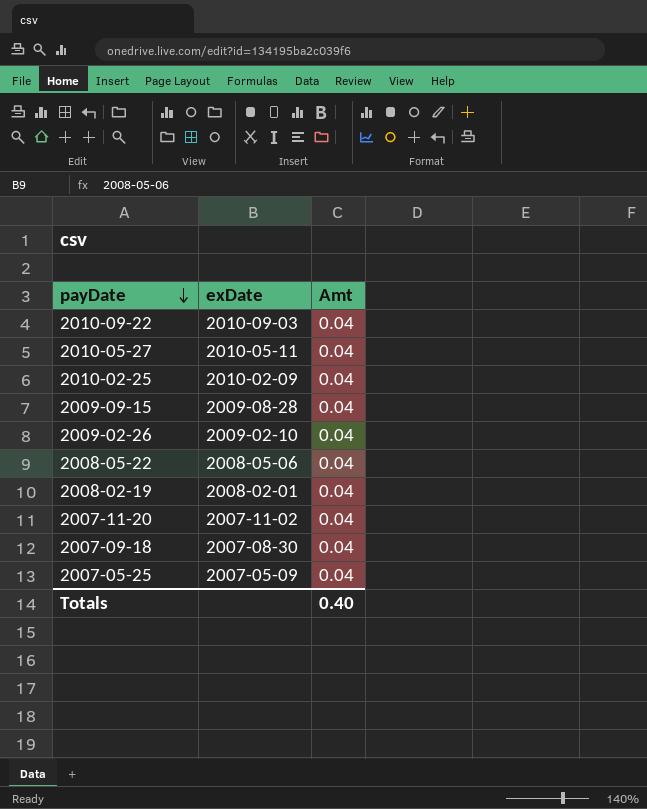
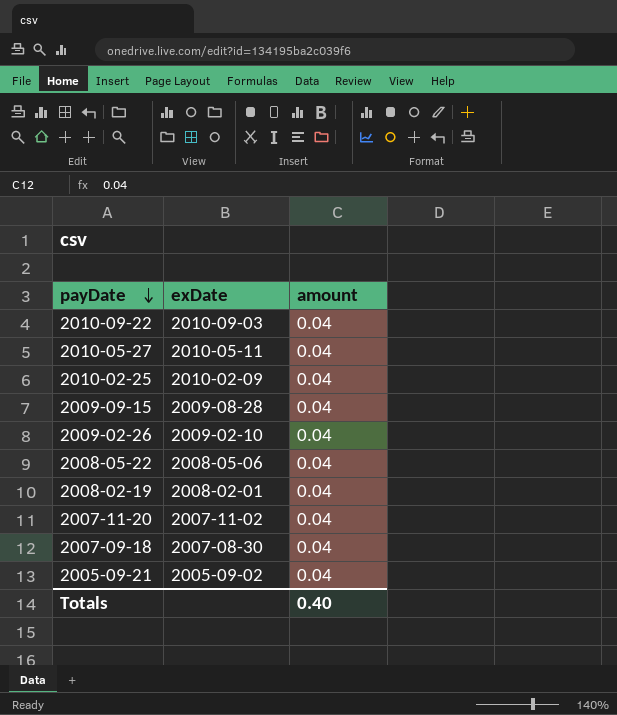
column name: Amt -> amount
row 2007-05-25: 2007-05-09 | 0.04 -> none
row 2005-09-21: none -> 2005-09-02 | 0.04

